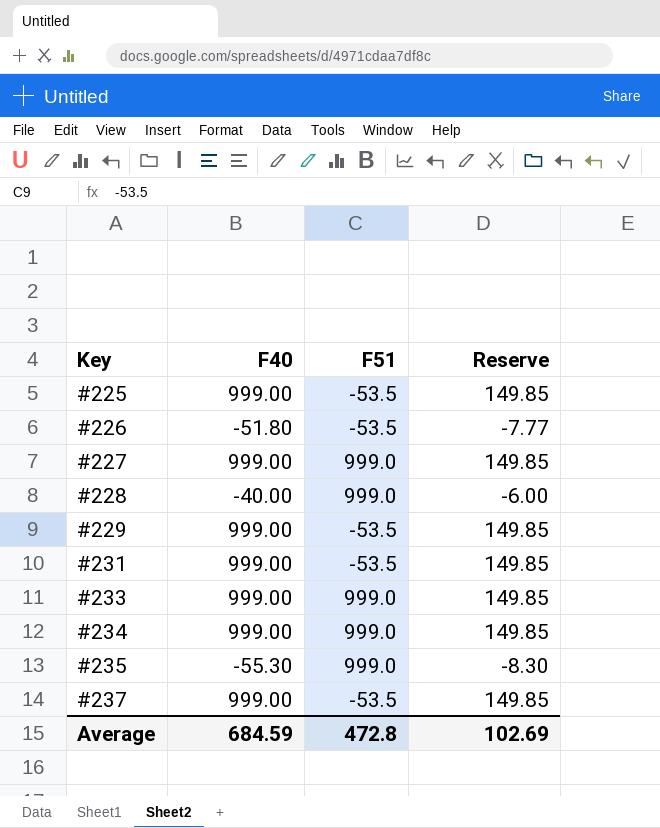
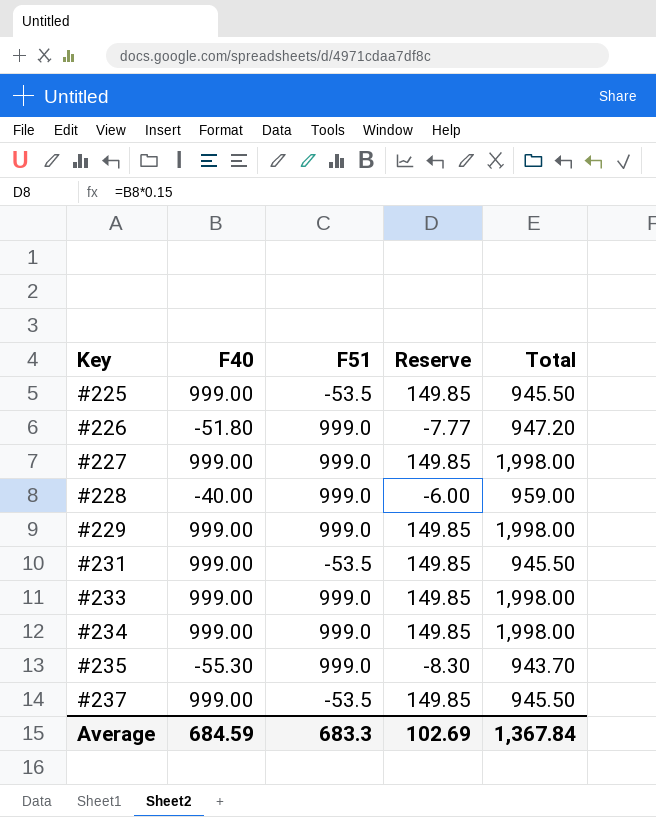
column Total | formula: none -> [F40] + [F51]
#226 | F51: -53.5 -> 999.0
#229 | F51: -53.5 -> 999.0
Average | F51: 472.8 -> 683.3

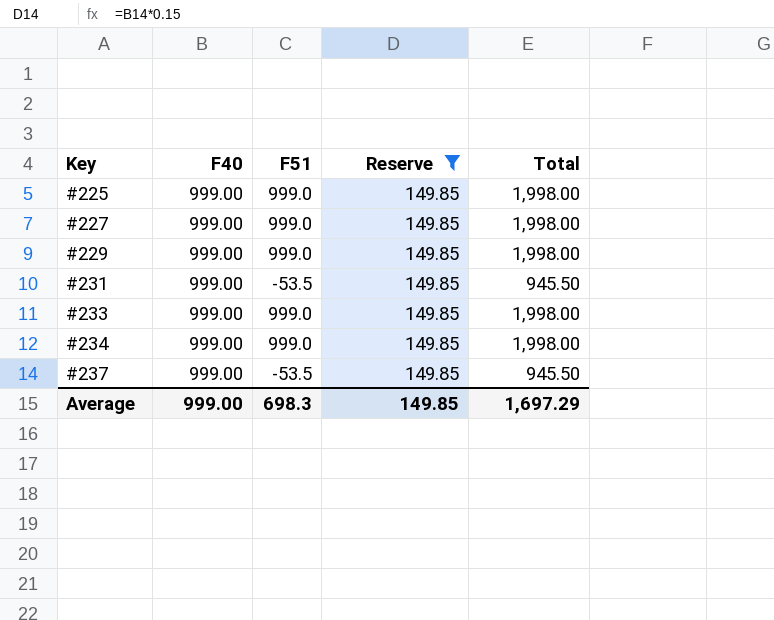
filter: none -> Reserve = 149.85
#225 | F51: -53.5 -> 999.0
#225 | Total: 945.50 -> 1,998.00
Average | F40: 684.59 -> 999.00
Average | F51: 683.3 -> 698.3
Average | Reserve: 102.69 -> 149.85
Average | Total: 1,367.84 -> 1,697.29

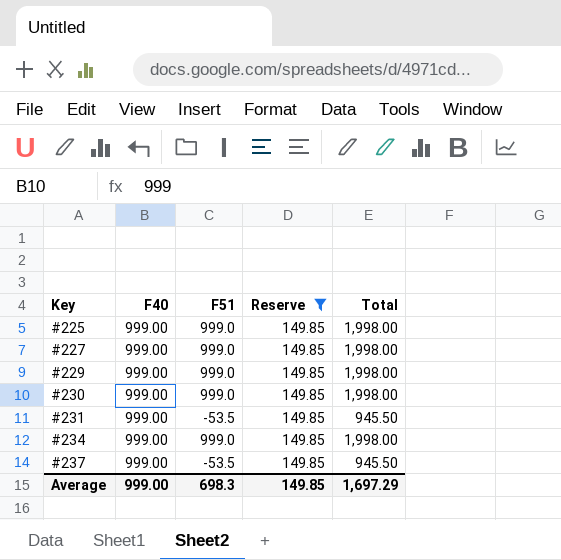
row #233: 999.00 | 999.0 | 149.85 | 1,998.00 -> none
row #230: none -> 999.00 | 999.0 | 149.85 | 1,998.00

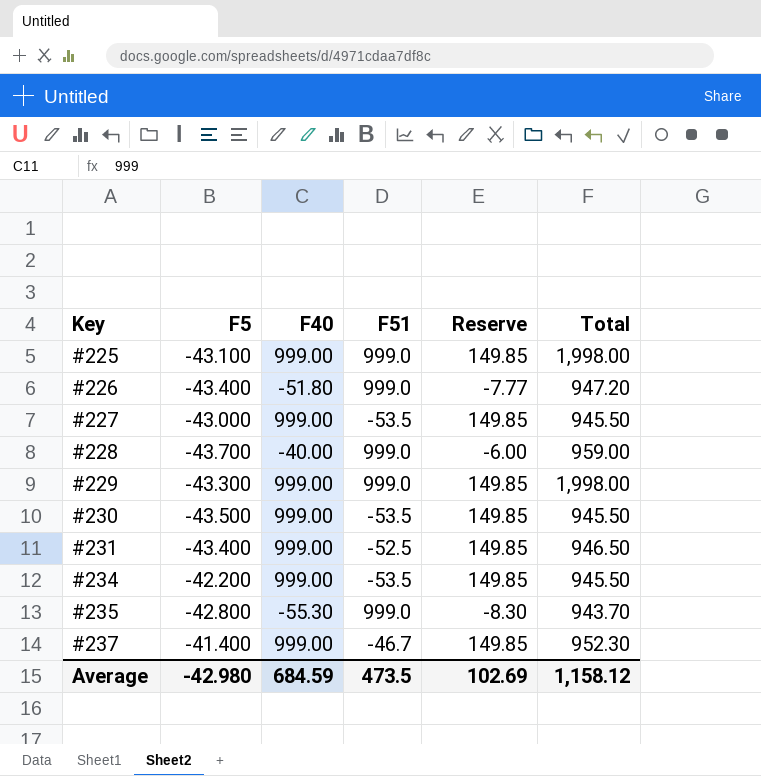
filter: Reserve = 149.85 -> none
column F5 | position: none -> 2
#227 | F51: 999.0 -> -53.5
#227 | Total: 1,998.00 -> 945.50
#230 | F51: 999.0 -> -53.5
#230 | Total: 1,998.00 -> 945.50
#231 | F51: -53.5 -> -52.5
#231 | Total: 945.50 -> 946.50
#234 | F51: 999.0 -> -53.5
#234 | Total: 1,998.00 -> 945.50
#237 | F51: -53.5 -> -46.7
#237 | Total: 945.50 -> 952.30
Average | F40: 999.00 -> 684.59
Average | F51: 698.3 -> 473.5
Average | Reserve: 149.85 -> 102.69
Average | Total: 1,697.29 -> 1,158.12

